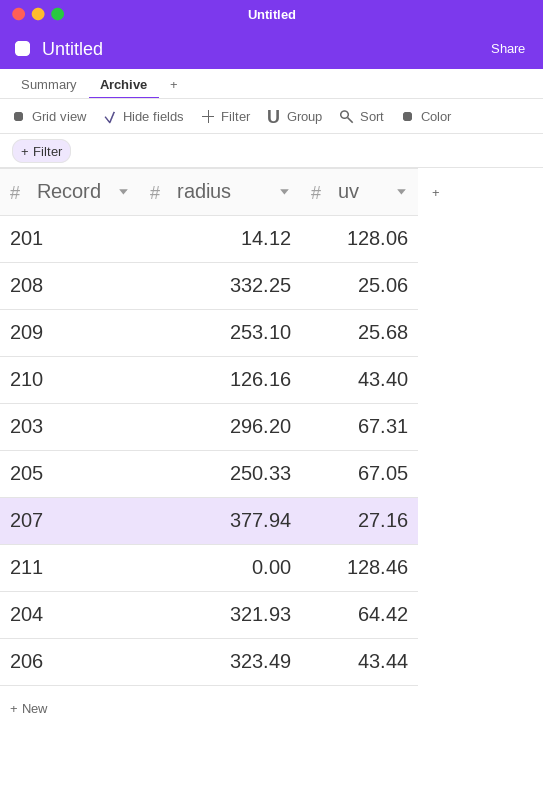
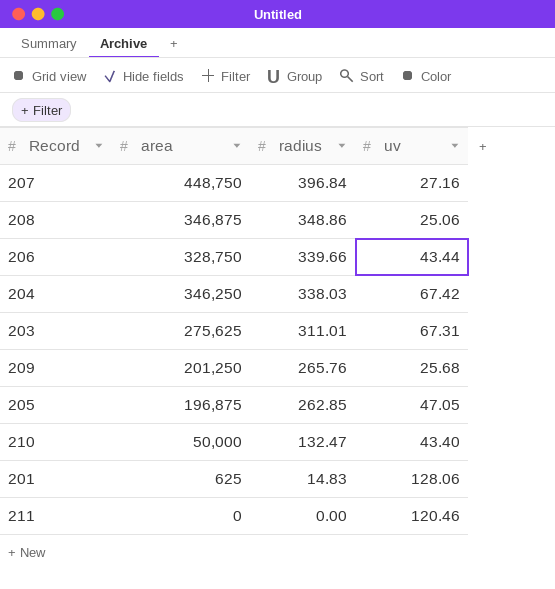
row order: none -> radius descending
column area | position: none -> 2
207 | radius: 377.94 -> 396.84
208 | radius: 332.25 -> 348.86
206 | radius: 323.49 -> 339.66
204 | radius: 321.93 -> 338.03
204 | uv: 64.42 -> 67.42
203 | radius: 296.20 -> 311.01
209 | radius: 253.10 -> 265.76
205 | radius: 250.33 -> 262.85
205 | uv: 67.05 -> 47.05
210 | radius: 126.16 -> 132.47
201 | radius: 14.12 -> 14.83
211 | uv: 128.46 -> 120.46

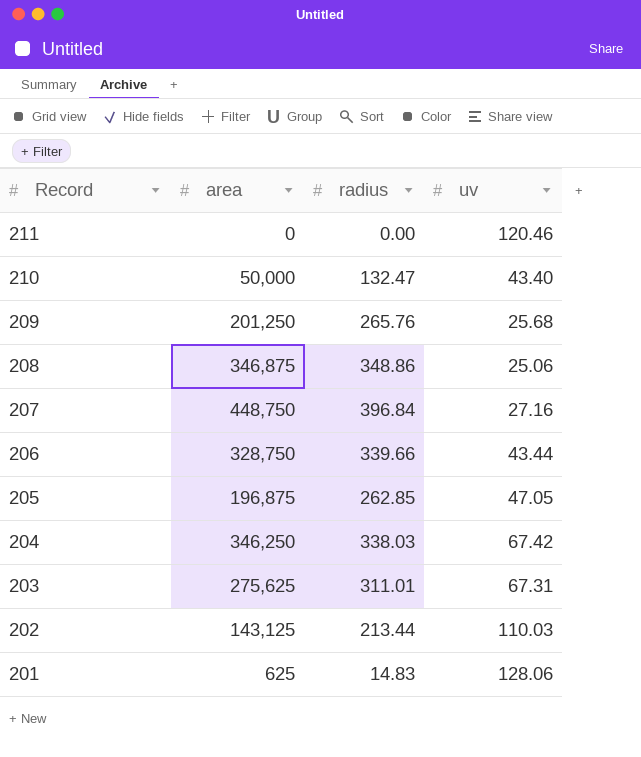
row order: radius descending -> Record descending
row 202: none -> 143,125 | 213.44 | 110.03

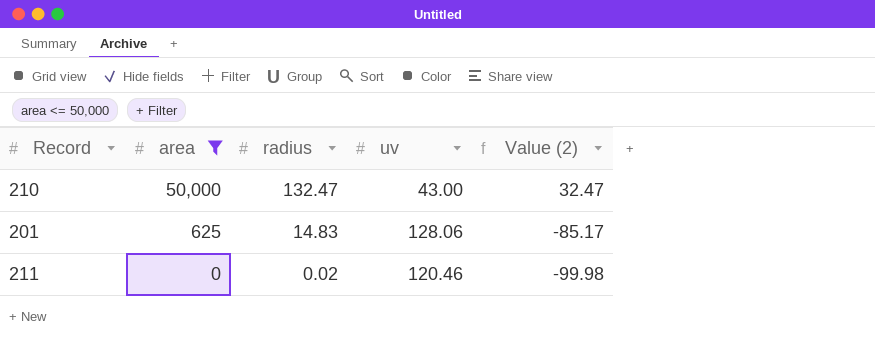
filter: none -> area <= 50,000
row order: Record descending -> area descending
column Value (2) | formula: none -> [radius] - 100
210 | uv: 43.40 -> 43.00
211 | radius: 0.00 -> 0.02

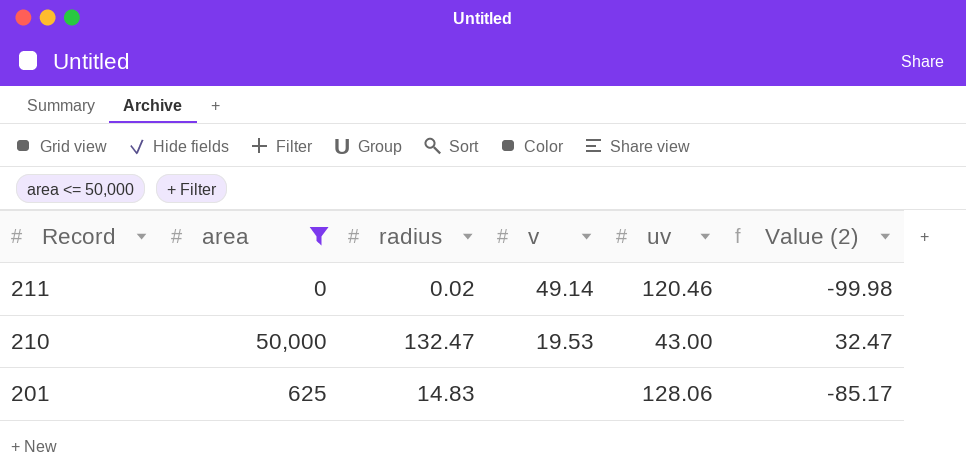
row order: area descending -> Record descending
column v | position: none -> 4

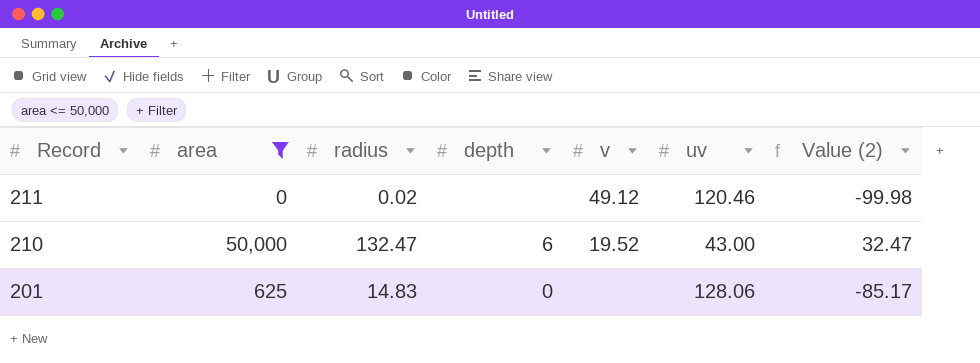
column depth | position: none -> 4
211 | v: 49.14 -> 49.12
210 | v: 19.53 -> 19.52

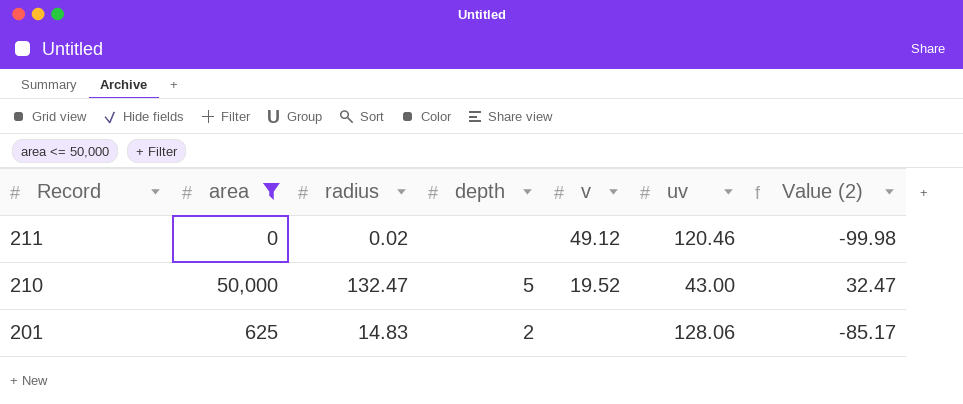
210 | depth: 6 -> 5
201 | depth: 0 -> 2

